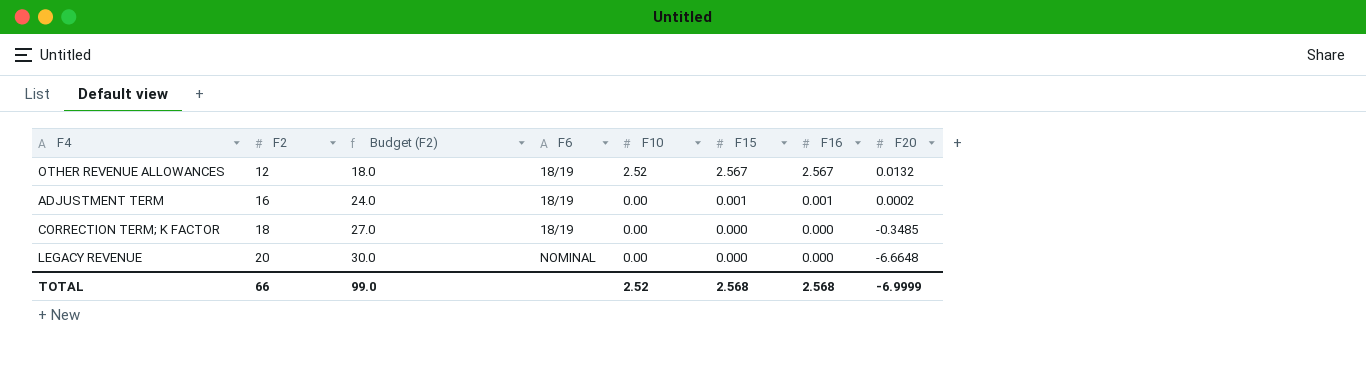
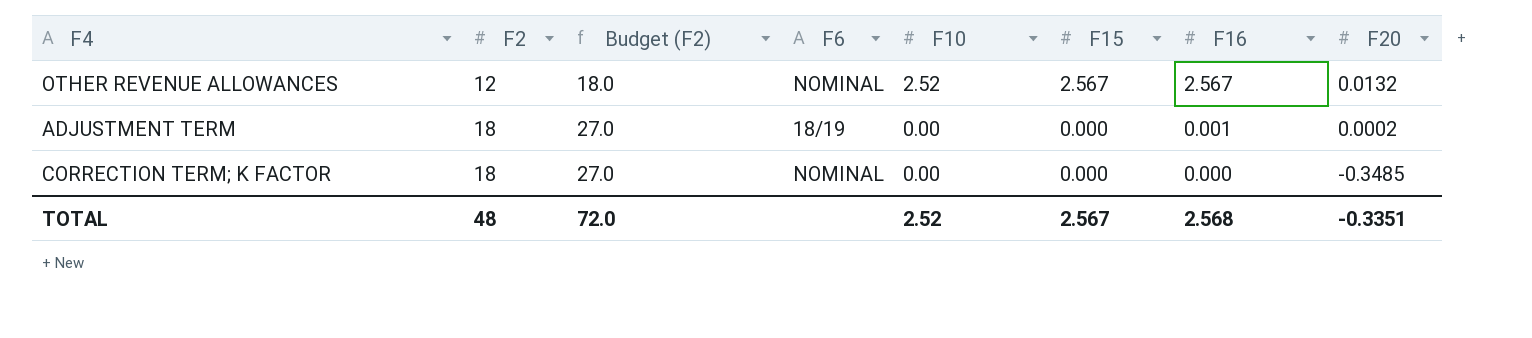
row LEGACY REVENUE: 20 | 30.0 | NOMINAL | 0.00 | 0.000 | 0.000 | -6.6648 -> none
OTHER REVENUE ALLOWANCES | F6: 18/19 -> NOMINAL
ADJUSTMENT TERM | F2: 16 -> 18
ADJUSTMENT TERM | Budget (F2): 24.0 -> 27.0
ADJUSTMENT TERM | F15: 0.001 -> 0.000
CORRECTION TERM; K FACTOR | F6: 18/19 -> NOMINAL
TOTAL | F2: 66 -> 48
TOTAL | Budget (F2): 99.0 -> 72.0
TOTAL | F15: 2.568 -> 2.567
TOTAL | F20: -6.9999 -> -0.3351

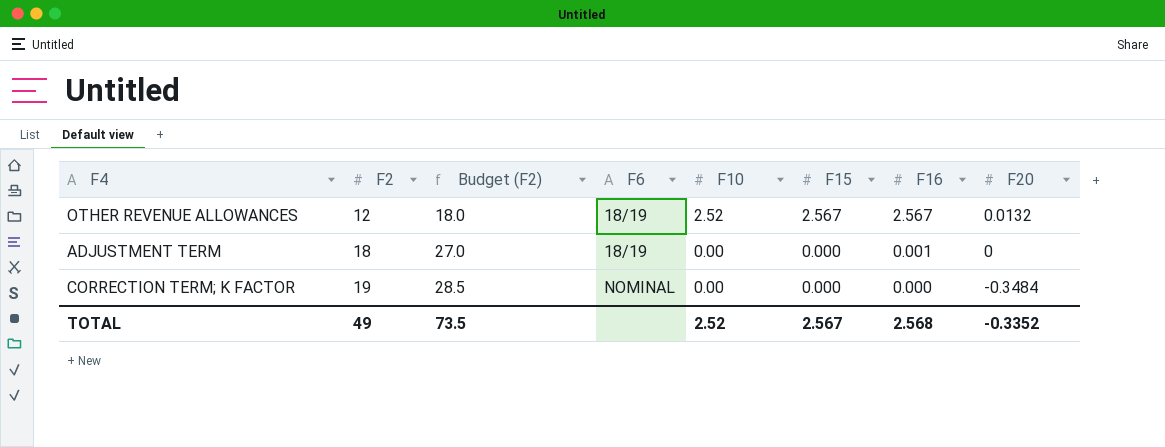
OTHER REVENUE ALLOWANCES | F6: NOMINAL -> 18/19
ADJUSTMENT TERM | F20: 0.0002 -> 0
CORRECTION TERM; K FACTOR | F2: 18 -> 19
CORRECTION TERM; K FACTOR | Budget (F2): 27.0 -> 28.5
CORRECTION TERM; K FACTOR | F20: -0.3485 -> -0.3484
TOTAL | F2: 48 -> 49
TOTAL | Budget (F2): 72.0 -> 73.5
TOTAL | F20: -0.3351 -> -0.3352

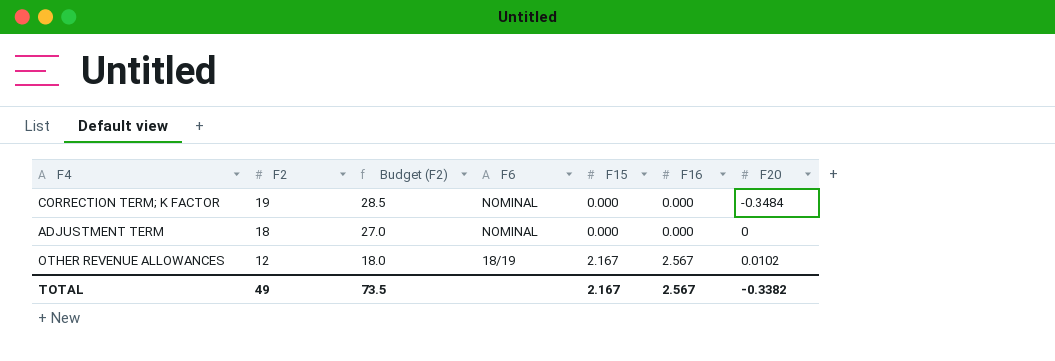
row order: F2 ascending -> F2 descending
column F10 | position: 5 -> none
ADJUSTMENT TERM | F6: 18/19 -> NOMINAL
ADJUSTMENT TERM | F16: 0.001 -> 0.000
OTHER REVENUE ALLOWANCES | F15: 2.567 -> 2.167
OTHER REVENUE ALLOWANCES | F20: 0.0132 -> 0.0102
TOTAL | F15: 2.567 -> 2.167
TOTAL | F16: 2.568 -> 2.567
TOTAL | F20: -0.3352 -> -0.3382

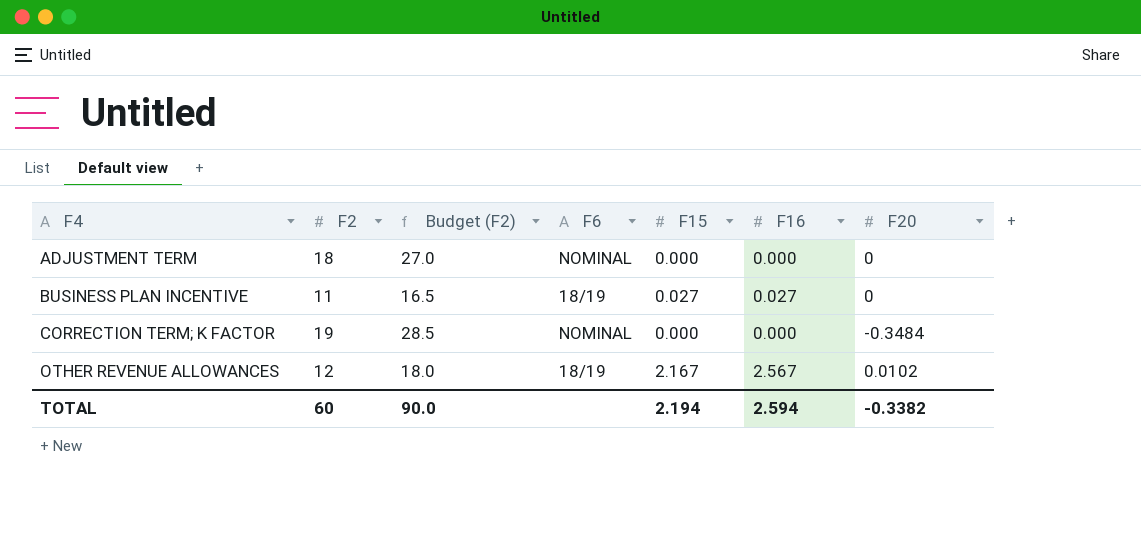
row order: F2 descending -> F4 ascending
row BUSINESS PLAN INCENTIVE: none -> 11 | 16.5 | 18/19 | 0.027 | 0.027 | 0
TOTAL | F2: 49 -> 60
TOTAL | Budget (F2): 73.5 -> 90.0
TOTAL | F15: 2.167 -> 2.194
TOTAL | F16: 2.567 -> 2.594

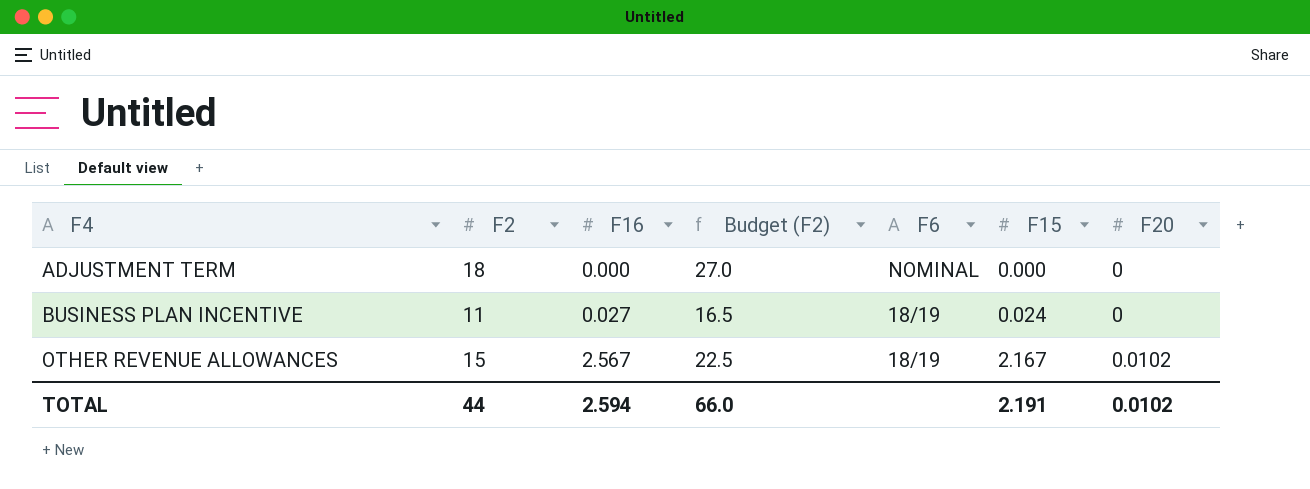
column F16 | position: 6 -> 3
row CORRECTION TERM; K FACTOR: 19 | 28.5 | NOMINAL | 0.000 | 0.000 | -0.3484 -> none
BUSINESS PLAN INCENTIVE | F15: 0.027 -> 0.024
OTHER REVENUE ALLOWANCES | F2: 12 -> 15
OTHER REVENUE ALLOWANCES | Budget (F2): 18.0 -> 22.5
TOTAL | F2: 60 -> 44
TOTAL | Budget (F2): 90.0 -> 66.0
TOTAL | F15: 2.194 -> 2.191
TOTAL | F20: -0.3382 -> 0.0102

